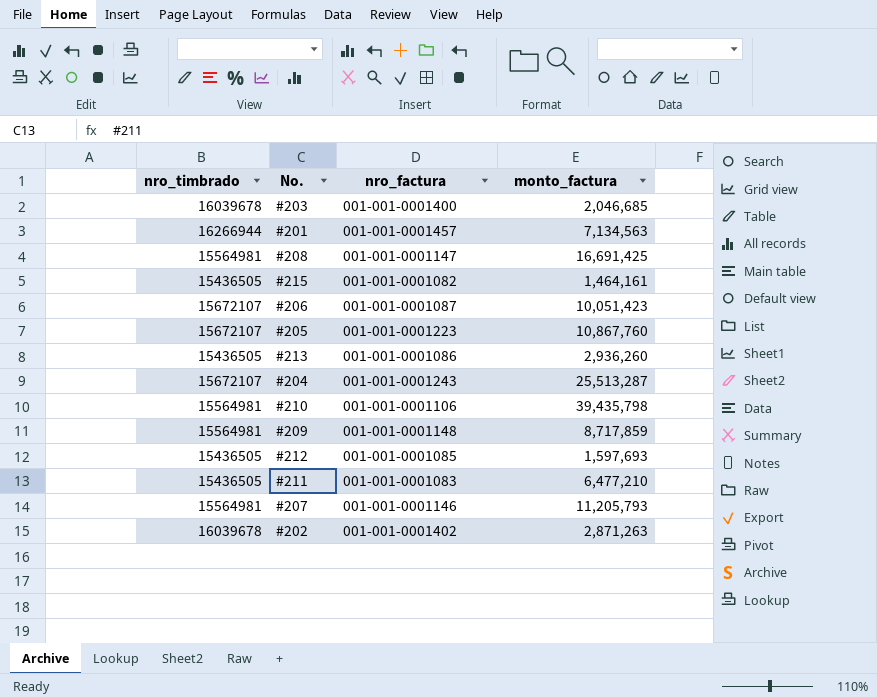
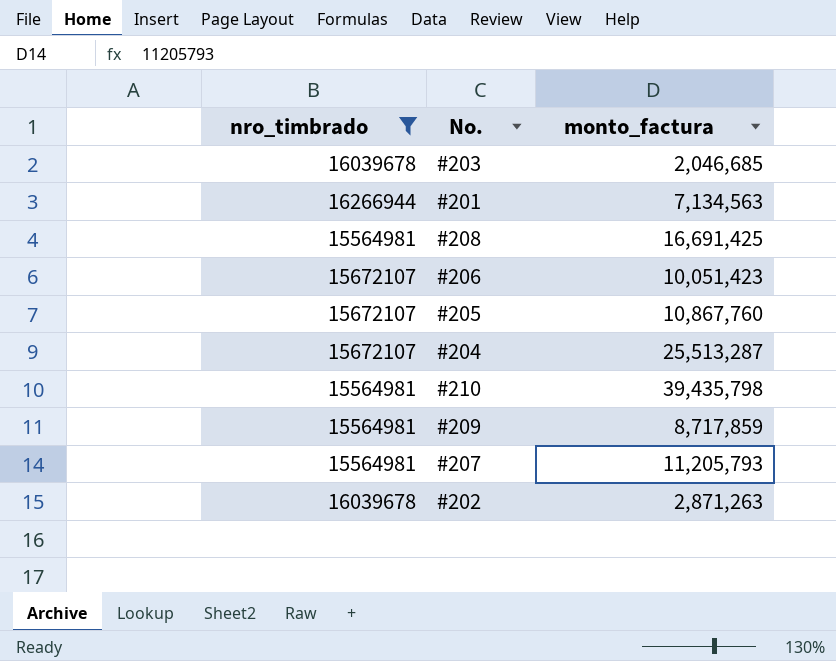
filter: none -> nro_timbrado != 15436505
column nro_factura | position: 3 -> none

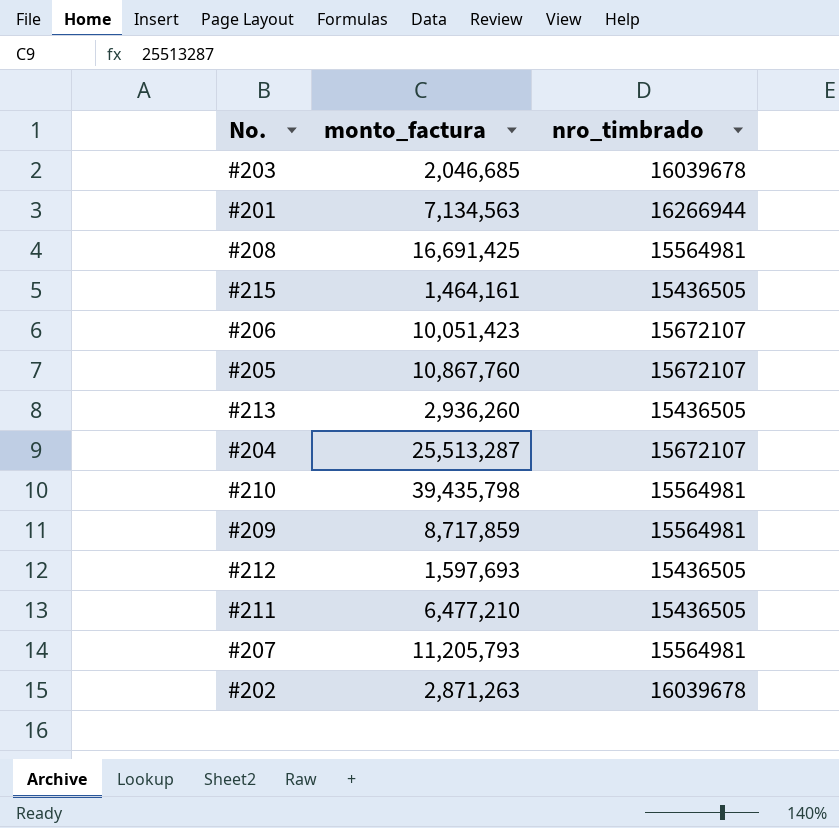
filter: nro_timbrado != 15436505 -> none
column nro_timbrado | position: 1 -> 3

